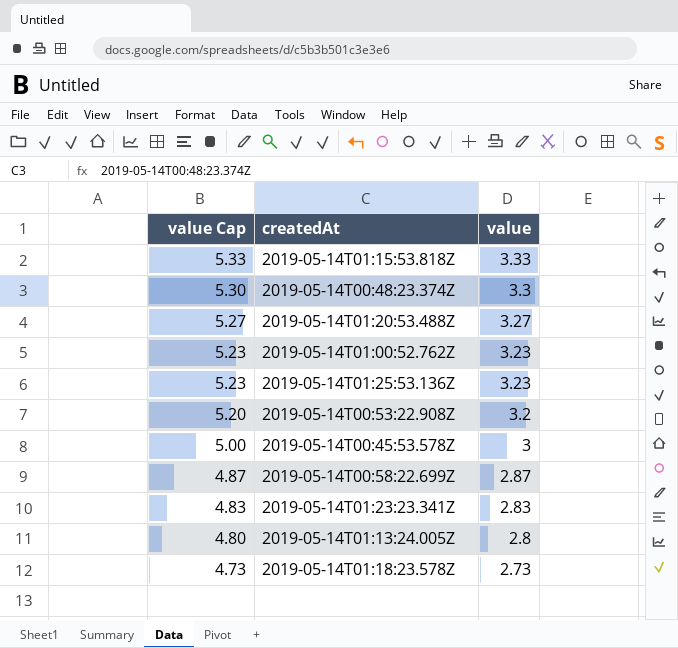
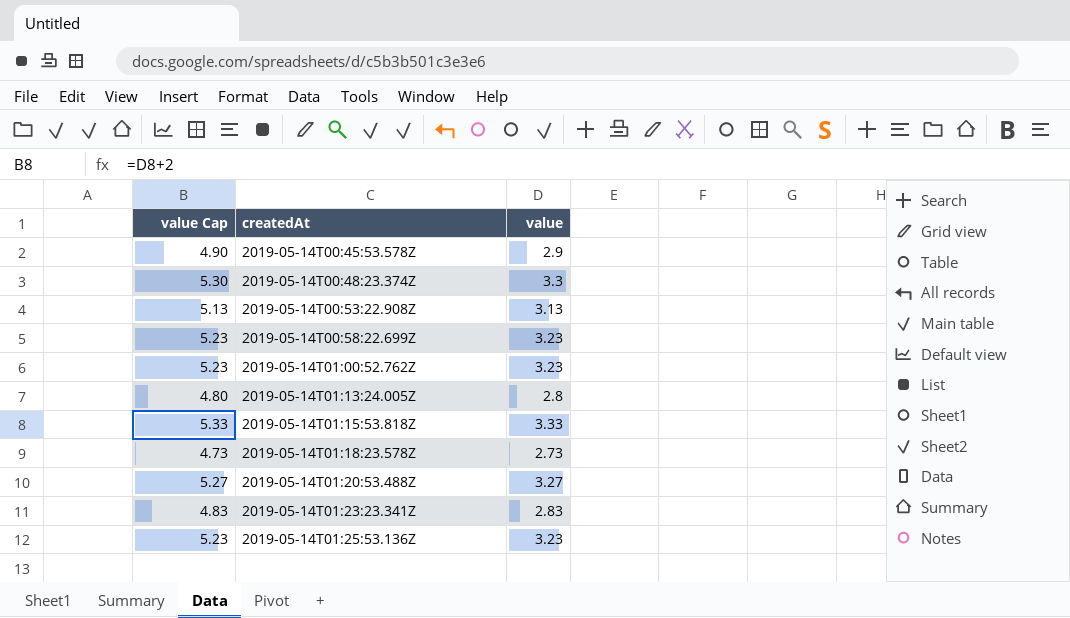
row order: value Cap descending -> createdAt ascending
2019-05-14T00:45:53.578Z | value Cap: 5.00 -> 4.90
2019-05-14T00:45:53.578Z | value: 3 -> 2.9
2019-05-14T00:53:22.908Z | value Cap: 5.20 -> 5.13
2019-05-14T00:53:22.908Z | value: 3.2 -> 3.13
2019-05-14T00:58:22.699Z | value Cap: 4.87 -> 5.23
2019-05-14T00:58:22.699Z | value: 2.87 -> 3.23

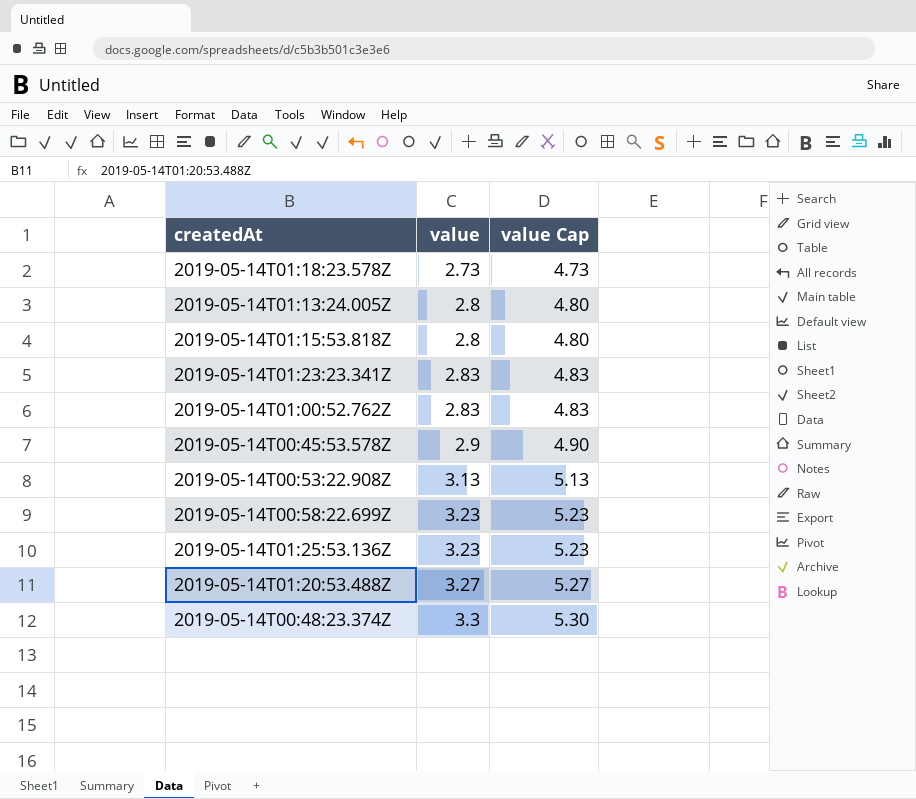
row order: createdAt ascending -> value ascending
column value Cap | position: 1 -> 3
2019-05-14T01:15:53.818Z | value: 3.33 -> 2.8
2019-05-14T01:15:53.818Z | value Cap: 5.33 -> 4.80
2019-05-14T01:00:52.762Z | value: 3.23 -> 2.83
2019-05-14T01:00:52.762Z | value Cap: 5.23 -> 4.83

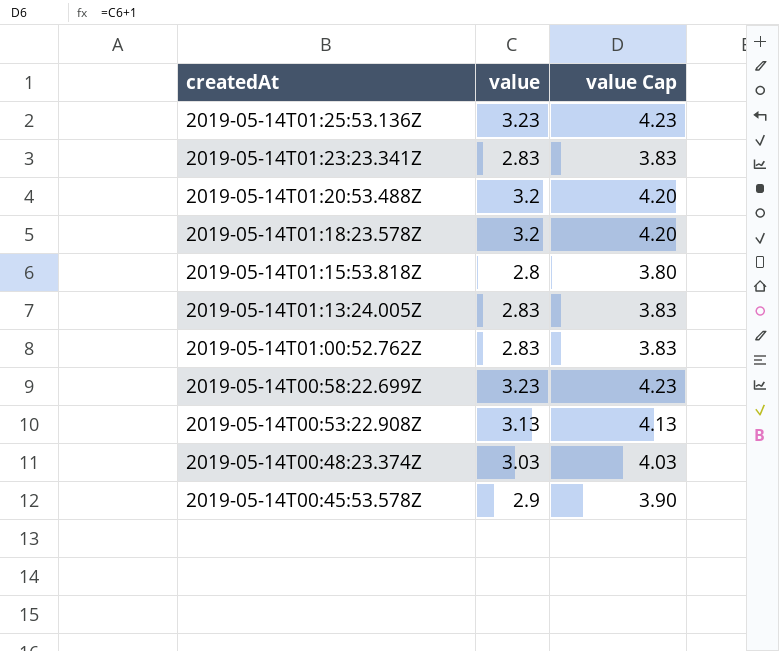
row order: value ascending -> createdAt descending
column value Cap | formula: [value] + 2 -> [value] + 1
2019-05-14T01:20:53.488Z | value: 3.27 -> 3.2
2019-05-14T01:18:23.578Z | value: 2.73 -> 3.2
2019-05-14T01:13:24.005Z | value: 2.8 -> 2.83
2019-05-14T00:48:23.374Z | value: 3.3 -> 3.03

